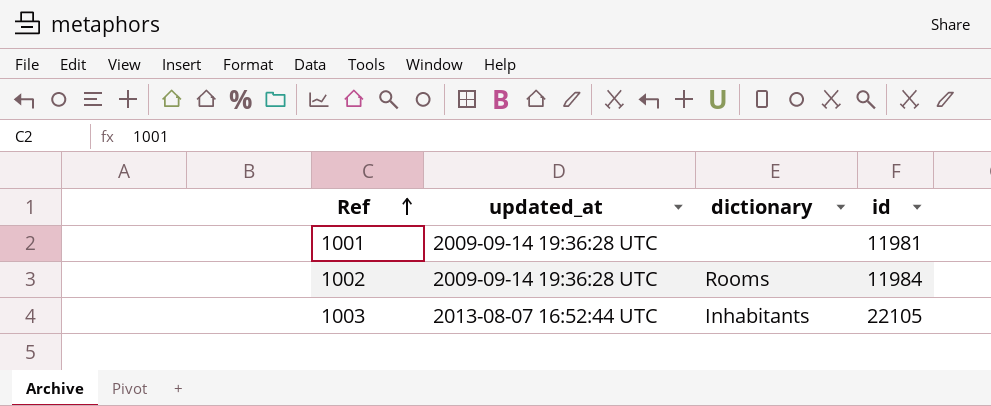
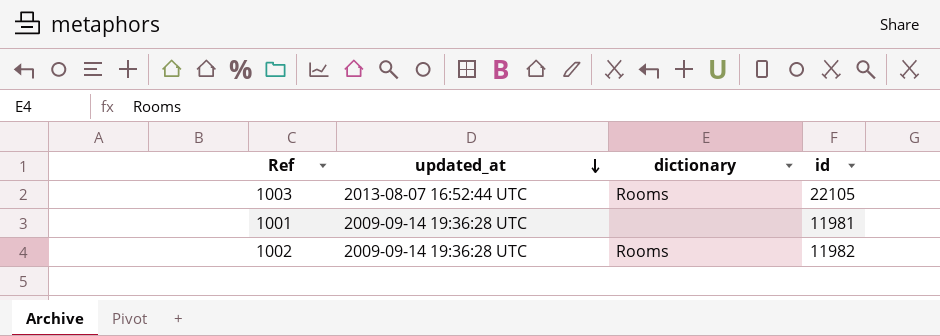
row order: Ref ascending -> updated_at descending
1003 | dictionary: Inhabitants -> Rooms
1002 | id: 11984 -> 11982

